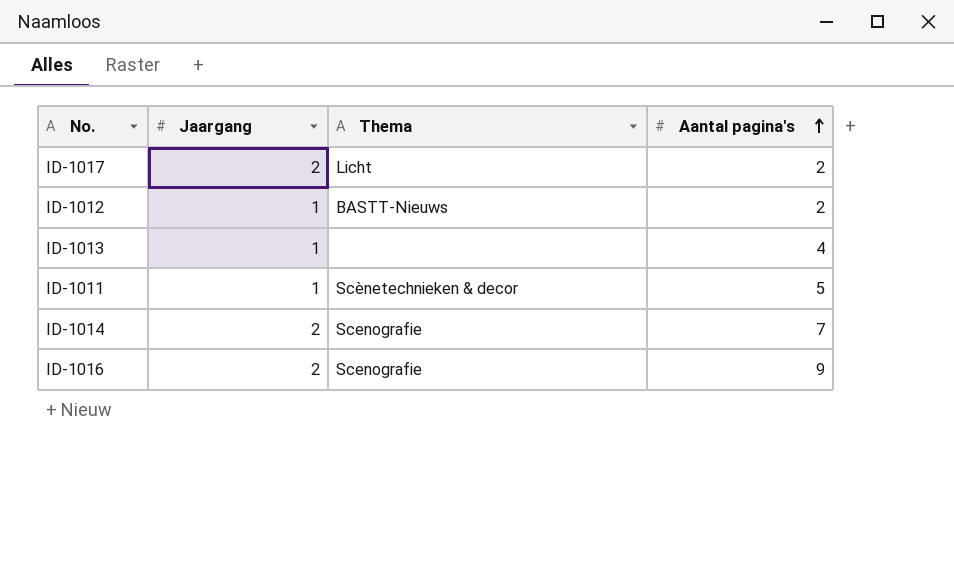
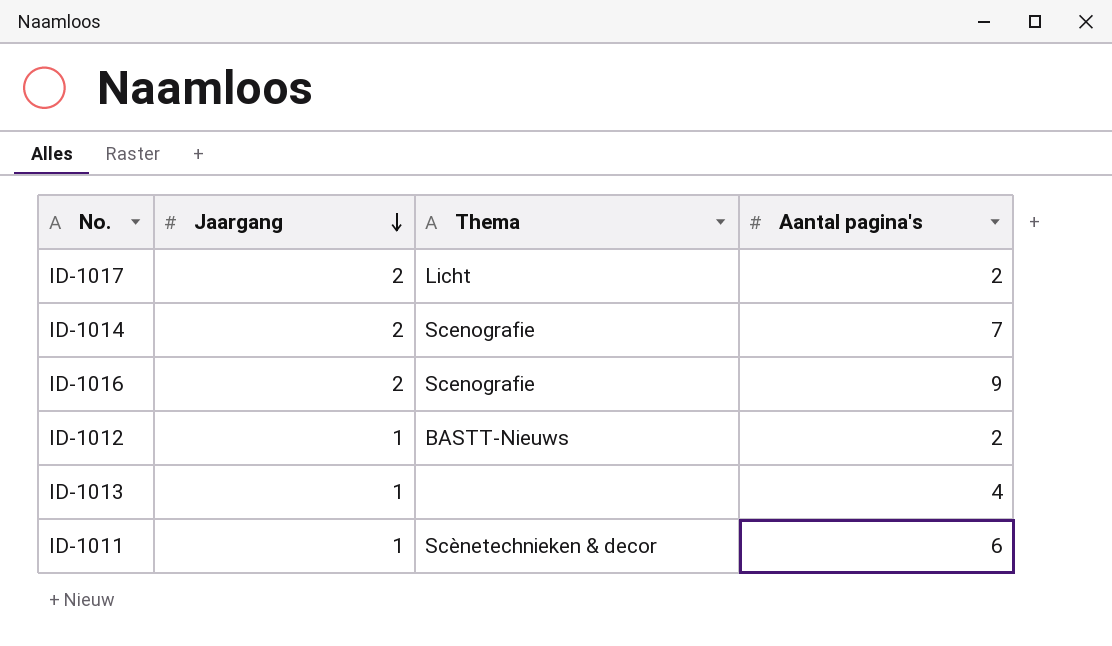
row order: Aantal pagina's ascending -> Jaargang descending
ID-1011 | Aantal pagina's: 5 -> 6

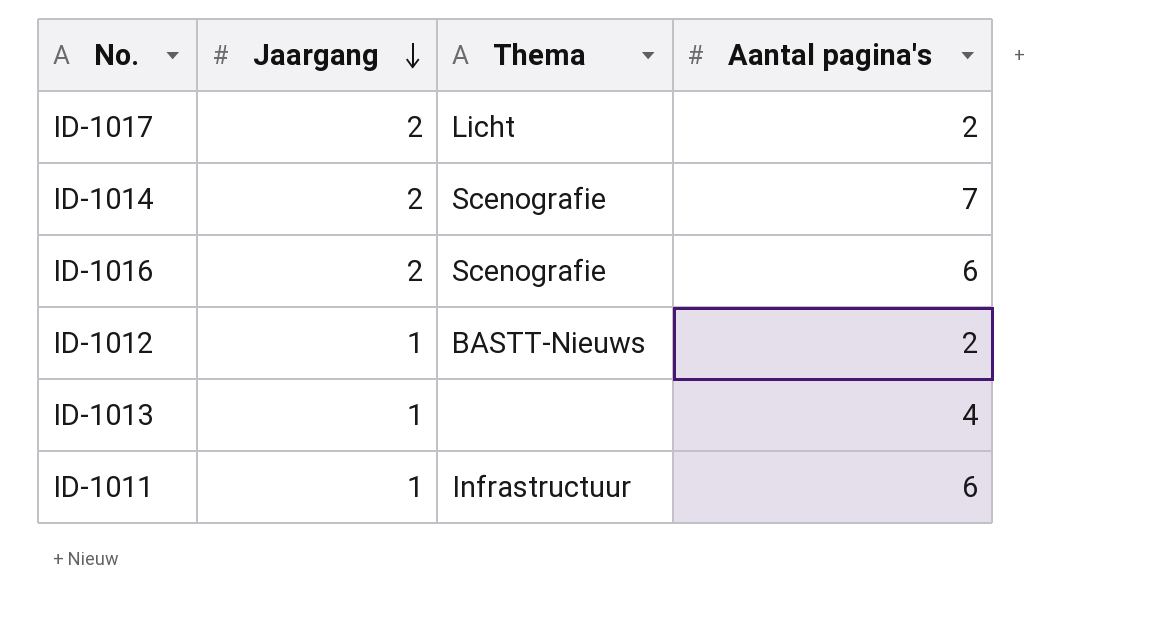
ID-1016 | Aantal pagina's: 9 -> 6
ID-1011 | Thema: Scènetechnieken & decor -> Infrastructuur

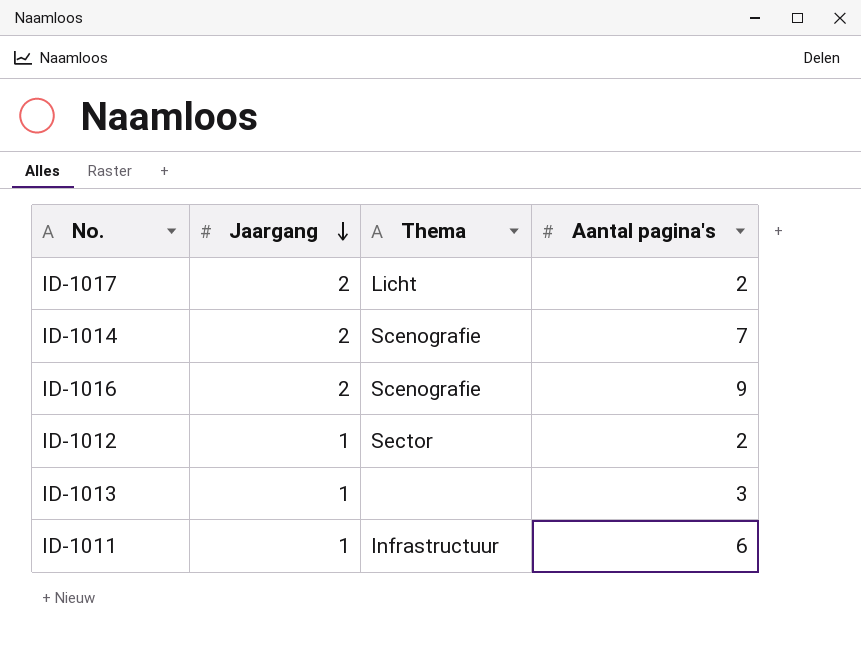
ID-1016 | Aantal pagina's: 6 -> 9
ID-1012 | Thema: BASTT-Nieuws -> Sector
ID-1013 | Aantal pagina's: 4 -> 3

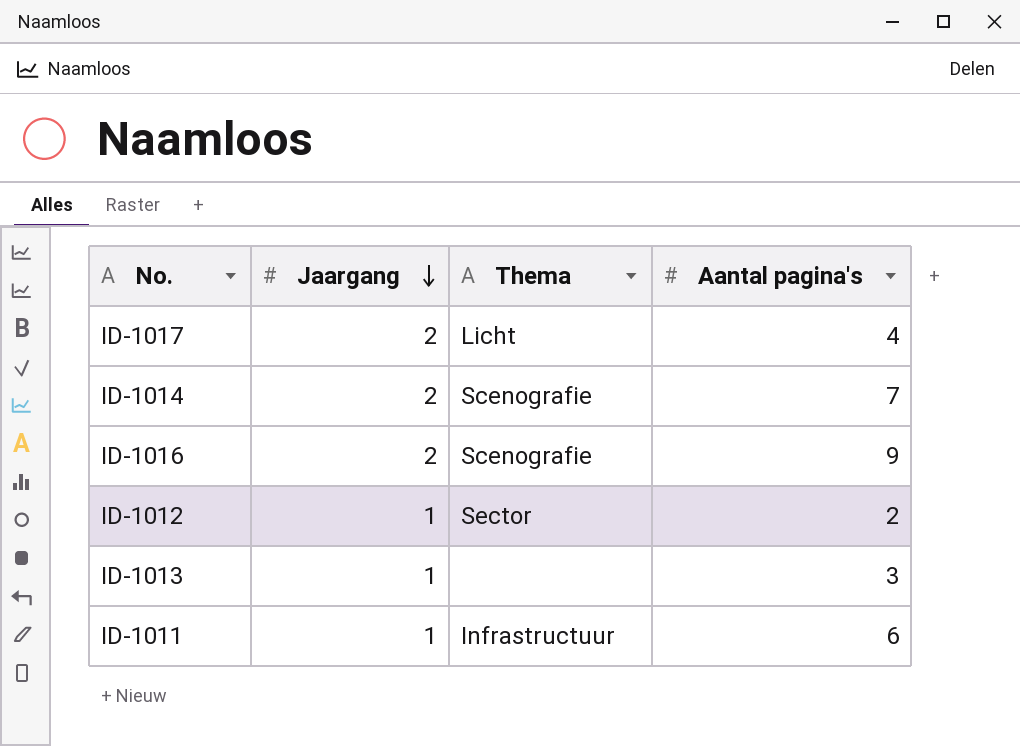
ID-1017 | Aantal pagina's: 2 -> 4

